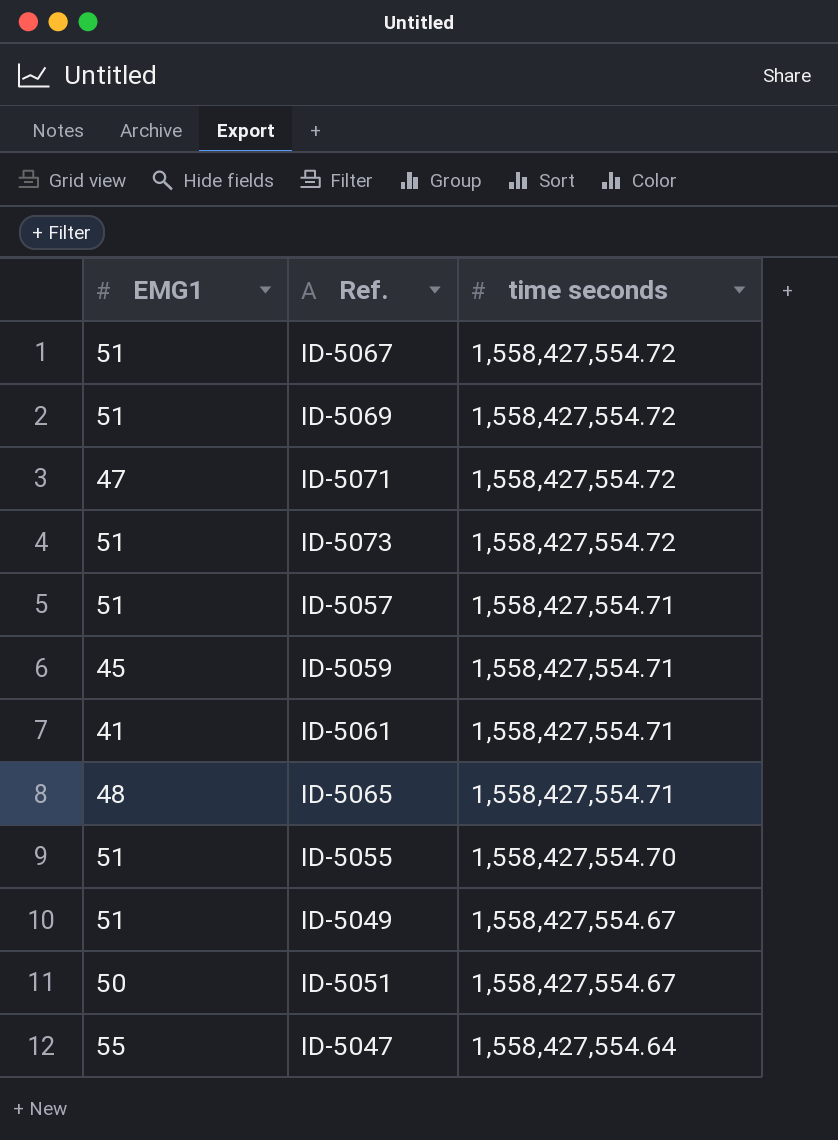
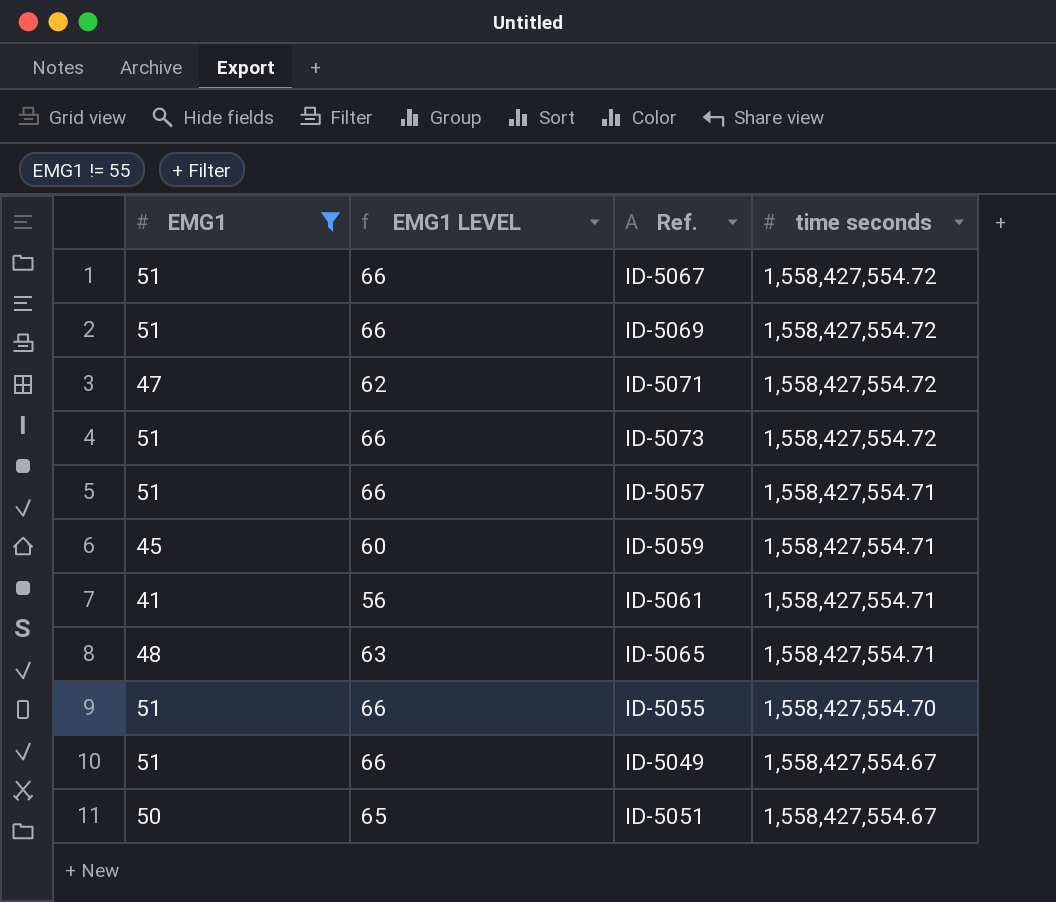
filter: none -> EMG1 != 55
column EMG1 LEVEL | formula: none -> [EMG1] + 15

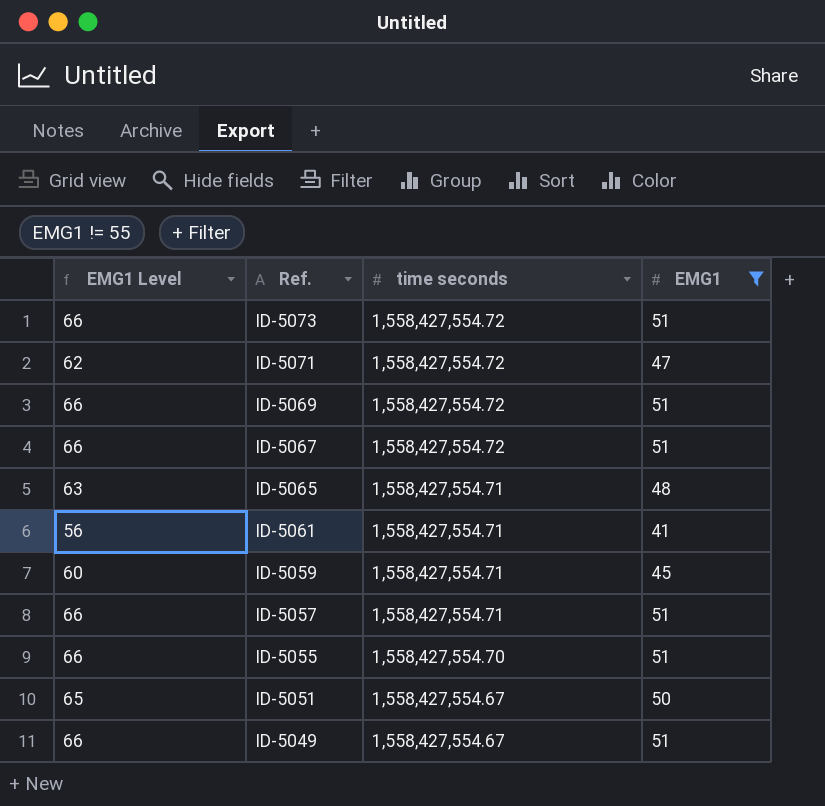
row order: time seconds descending -> Ref. descending
column name: EMG1 LEVEL -> EMG1 Level
column EMG1 | position: 1 -> 4

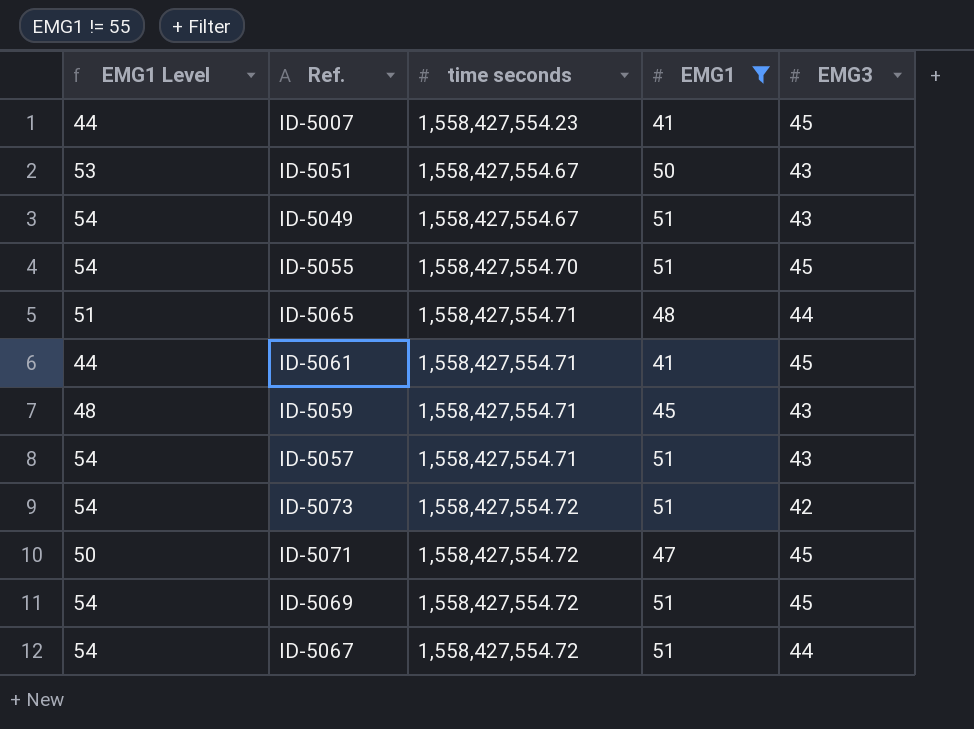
row order: Ref. descending -> time seconds ascending
column EMG1 Level | formula: [EMG1] + 15 -> [EMG1] + 3
column EMG3 | position: none -> 5
row ID-5007: none -> 44 | 1,558,427,554.23 | 41 | 45

